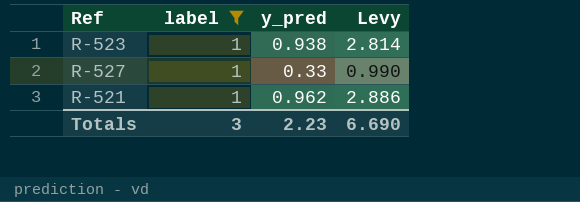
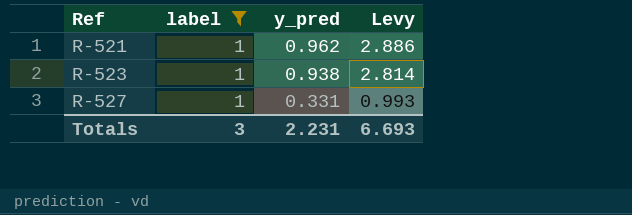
row order: none -> Ref ascending
R-527 | y_pred: 0.33 -> 0.331
R-527 | Levy: 0.990 -> 0.993
Totals | y_pred: 2.23 -> 2.231
Totals | Levy: 6.690 -> 6.693

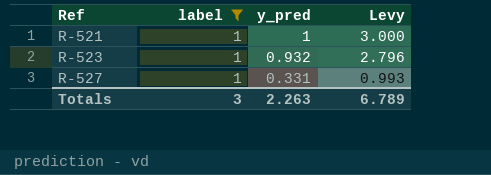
R-521 | y_pred: 0.962 -> 1
R-521 | Levy: 2.886 -> 3.000
R-523 | y_pred: 0.938 -> 0.932
R-523 | Levy: 2.814 -> 2.796
Totals | y_pred: 2.231 -> 2.263
Totals | Levy: 6.693 -> 6.789

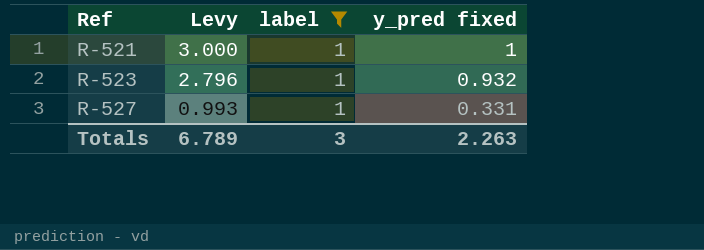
column Levy | position: 4 -> 2
column name: y_pred -> y_pred fixed

